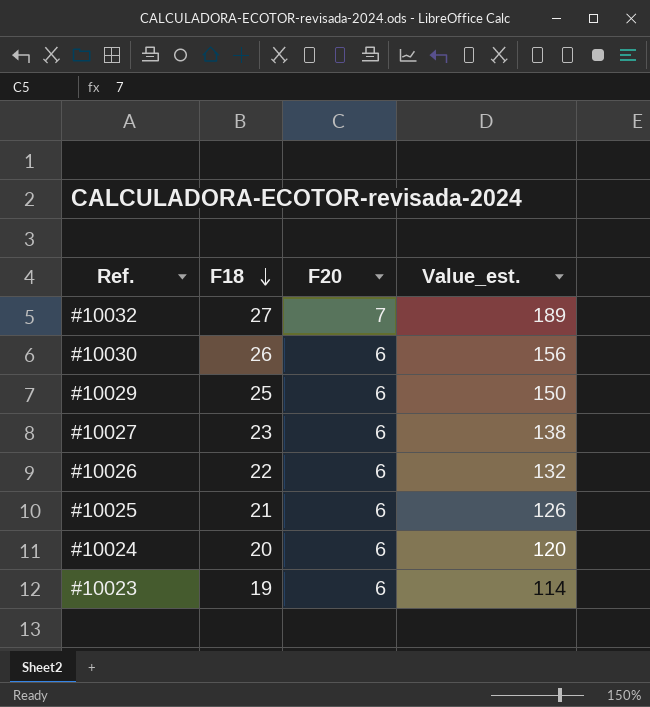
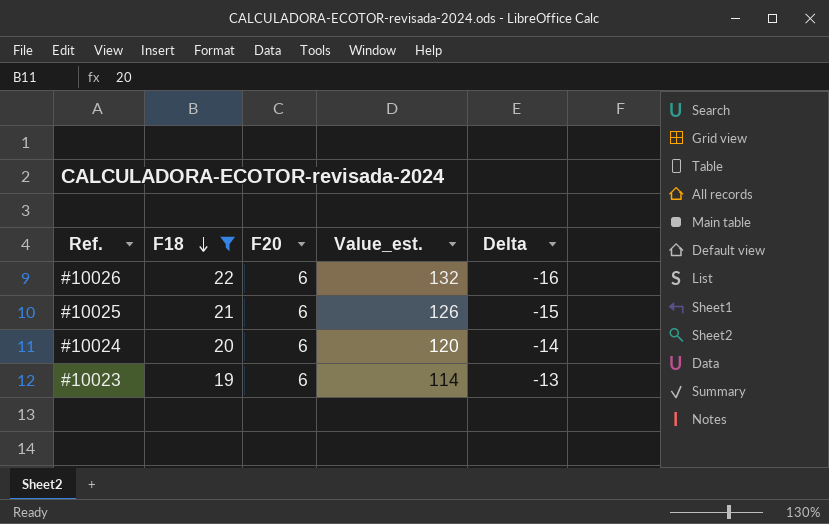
filter: none -> F18 <= 22
column Delta | formula: none -> [F20] - [F18]

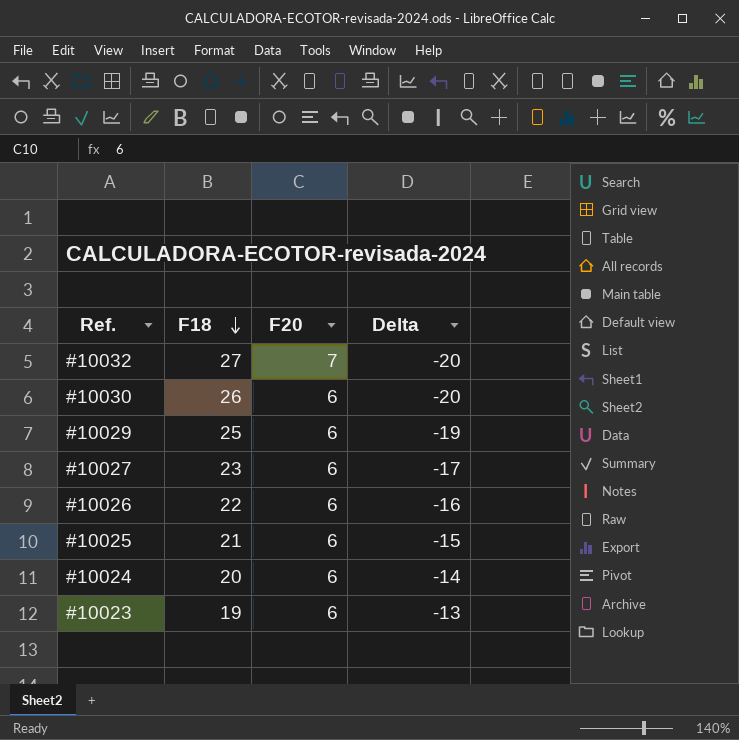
filter: F18 <= 22 -> none
column Value_est. | formula: [F18] * [F20] -> none

